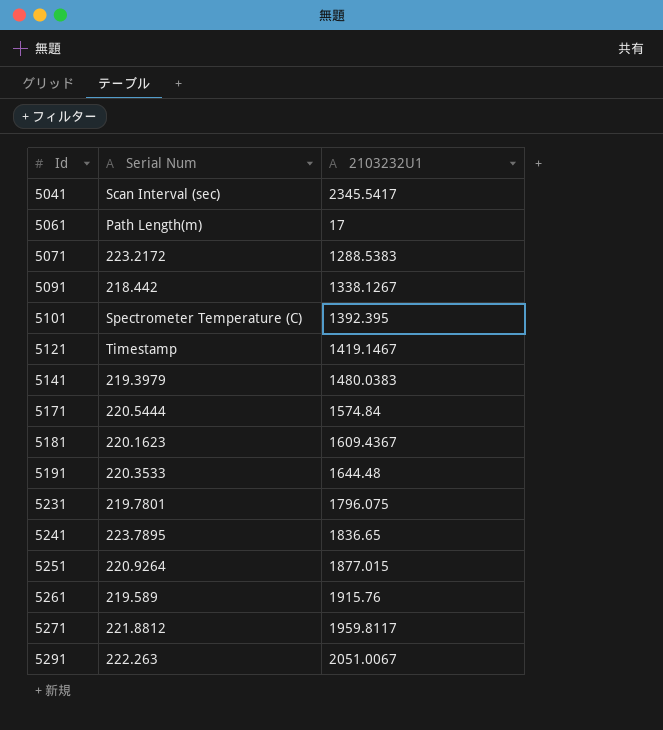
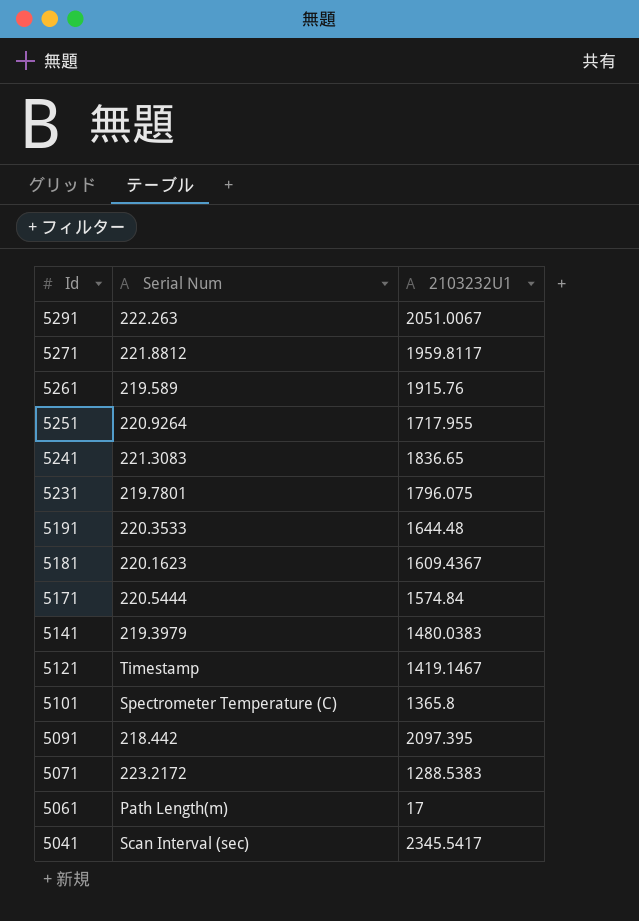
row order: Id ascending -> Id descending
5251 | 2103232U1: 1877.015 -> 1717.955
5241 | Serial Num: 223.7895 -> 221.3083
5101 | 2103232U1: 1392.395 -> 1365.8
5091 | 2103232U1: 1338.1267 -> 2097.395

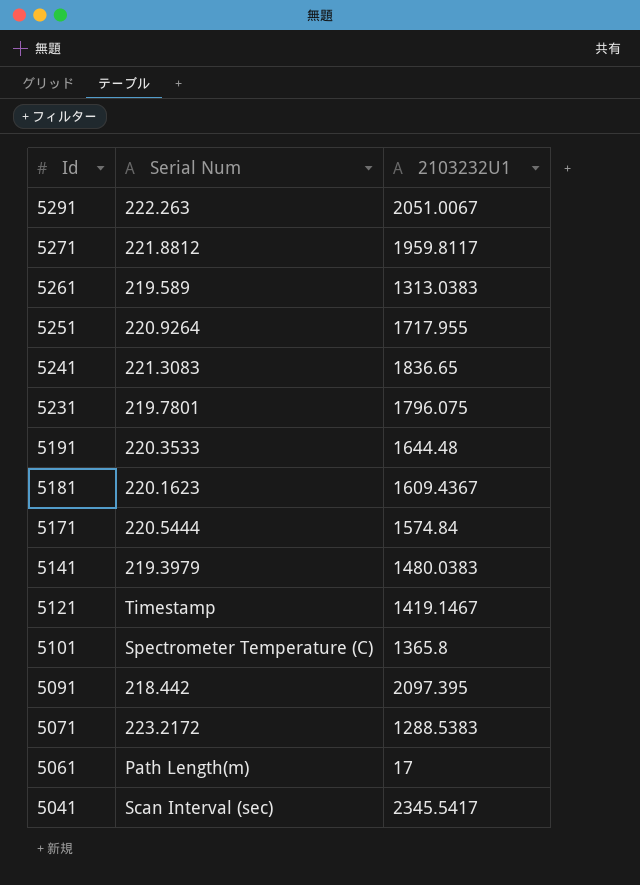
5261 | 2103232U1: 1915.76 -> 1313.0383

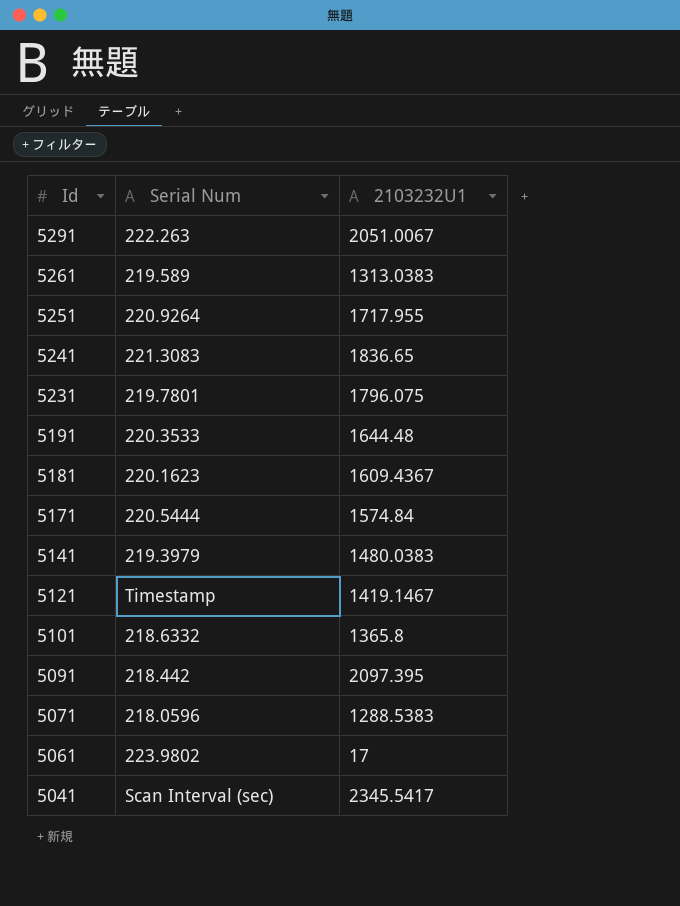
row 5271: 221.8812 | 1959.8117 -> none
5101 | Serial Num: Spectrometer Temperature (C) -> 218.6332
5071 | Serial Num: 223.2172 -> 218.0596
5061 | Serial Num: Path Length(m) -> 223.9802

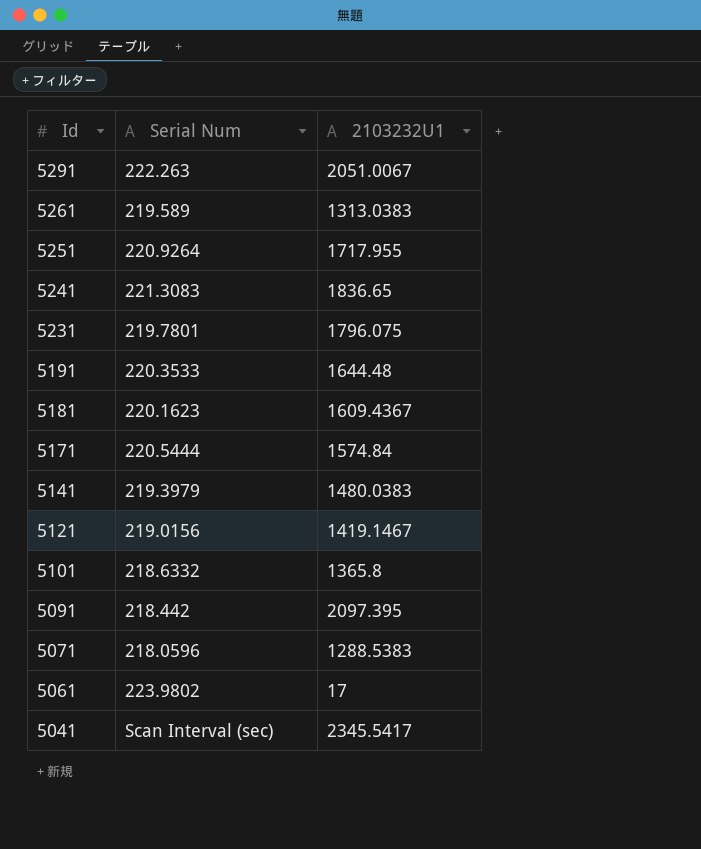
5121 | Serial Num: Timestamp -> 219.0156

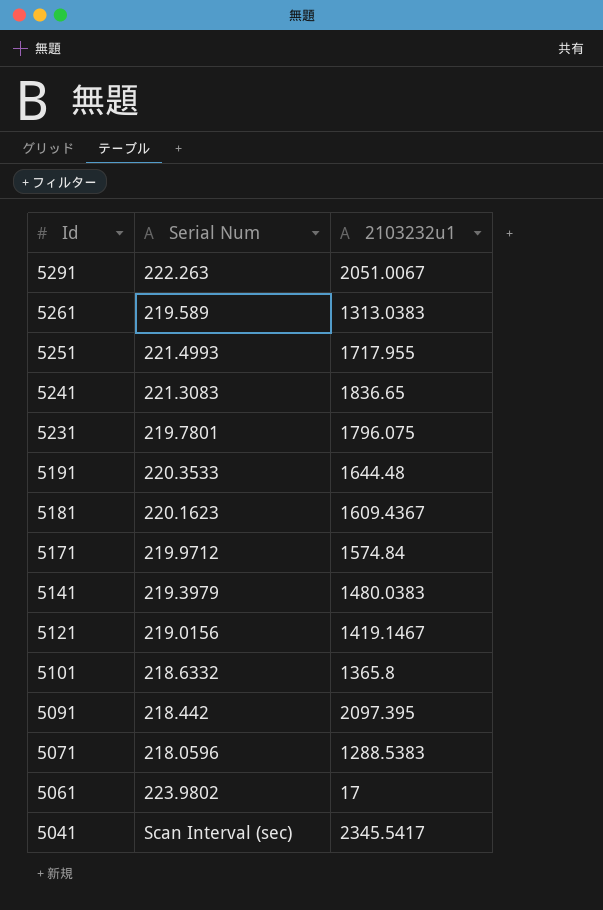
column name: 2103232U1 -> 2103232u1
5251 | Serial Num: 220.9264 -> 221.4993
5171 | Serial Num: 220.5444 -> 219.9712

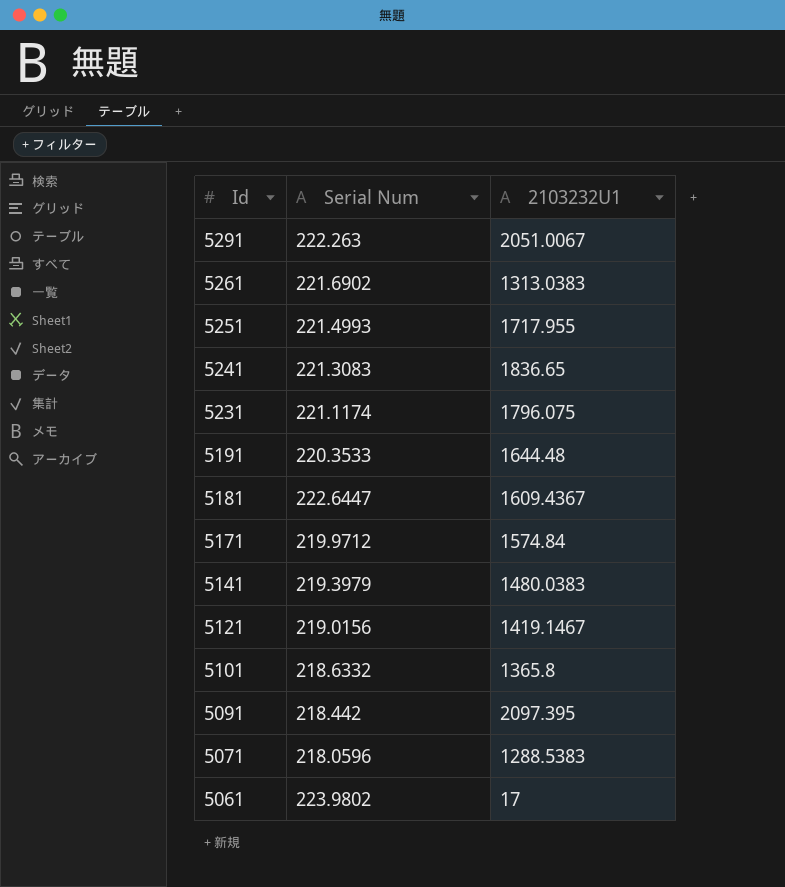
column name: 2103232u1 -> 2103232U1
row 5041: Scan Interval (sec) | 2345.5417 -> none
5261 | Serial Num: 219.589 -> 221.6902
5231 | Serial Num: 219.7801 -> 221.1174
5181 | Serial Num: 220.1623 -> 222.6447

